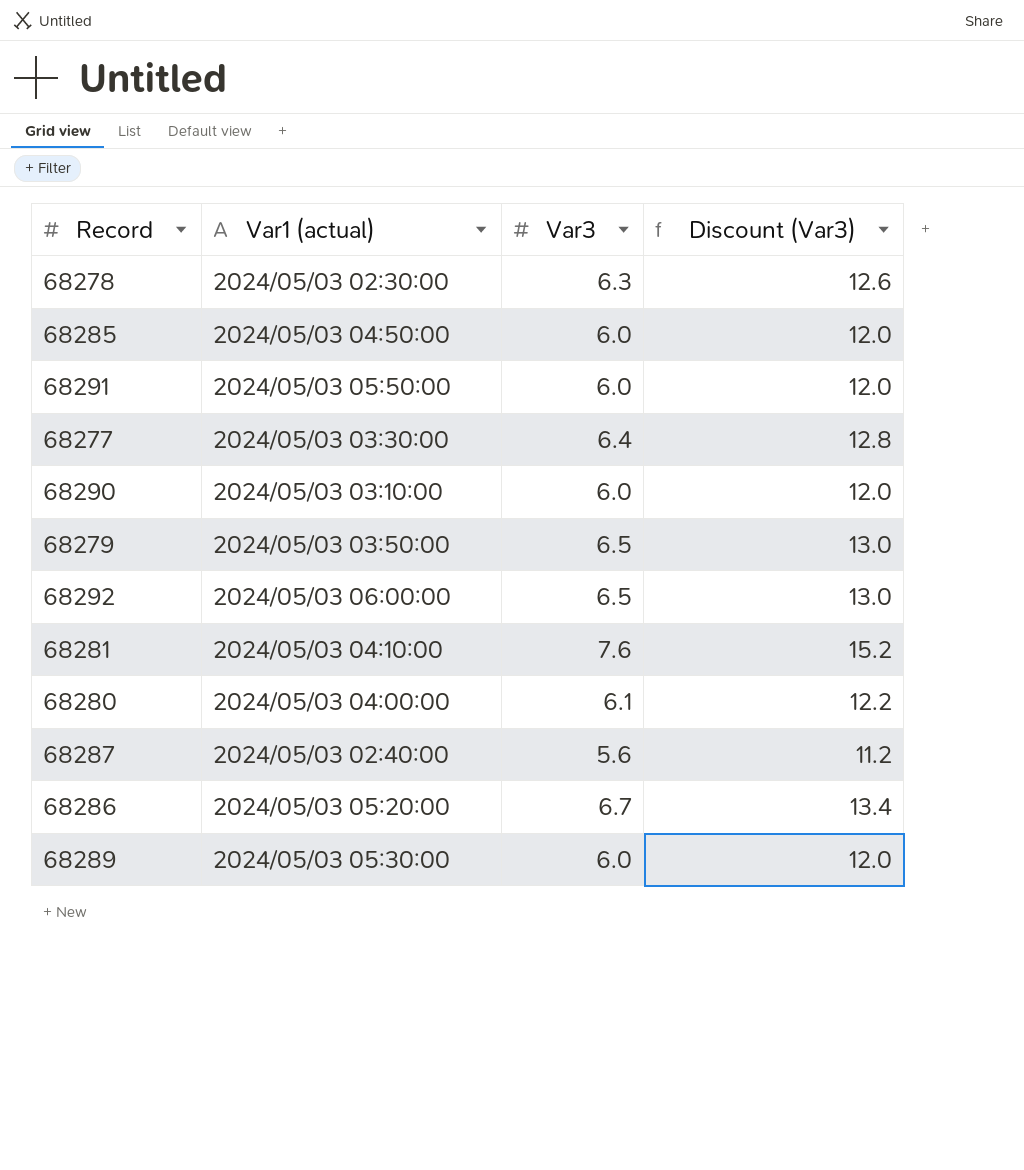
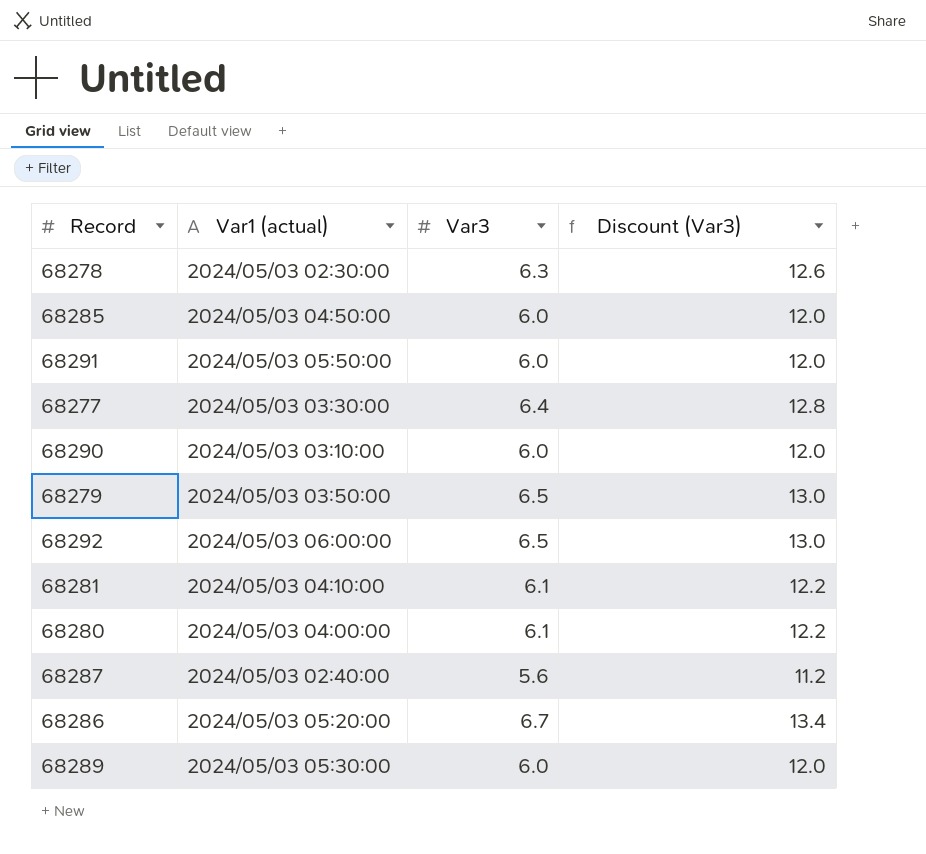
68281 | Var3: 7.6 -> 6.1
68281 | Discount (Var3): 15.2 -> 12.2

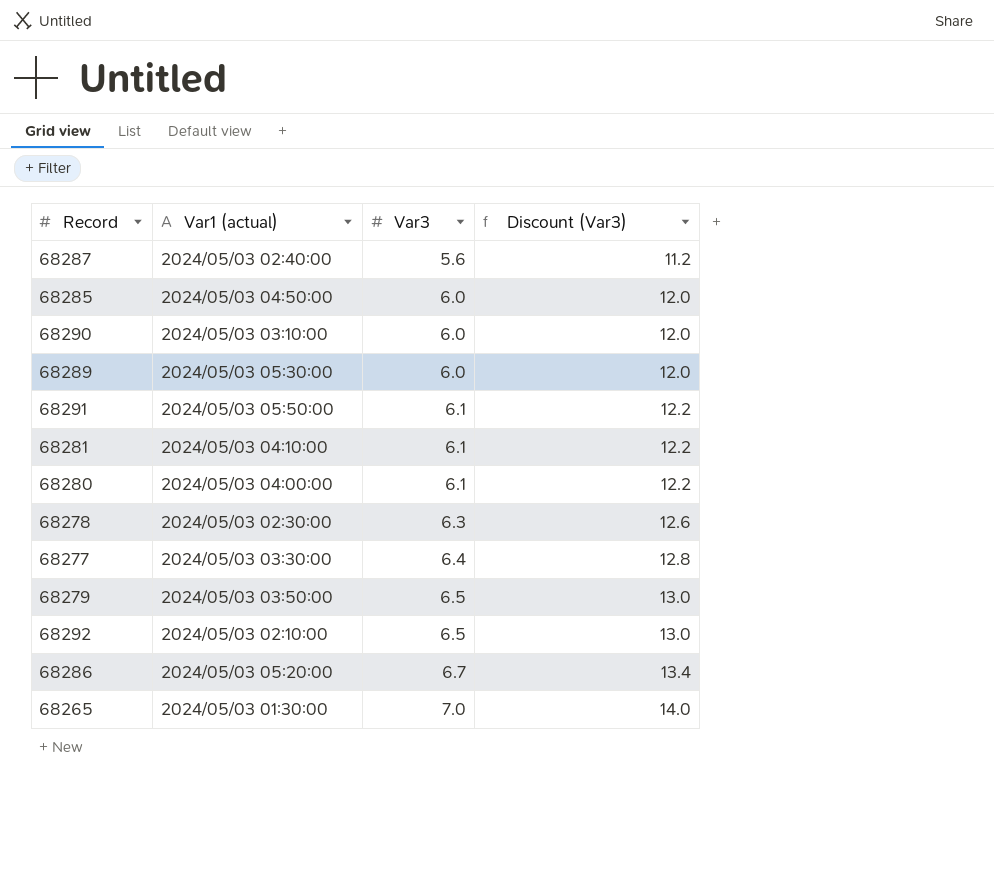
row order: none -> Var3 ascending
68291 | Var3: 6.0 -> 6.1
68291 | Discount (Var3): 12.0 -> 12.2
68292 | Var1 (actual): 2024/05/03 06:00:00 -> 2024/05/03 02:10:00
row 68265: none -> 2024/05/03 01:30:00 | 7.0 | 14.0

